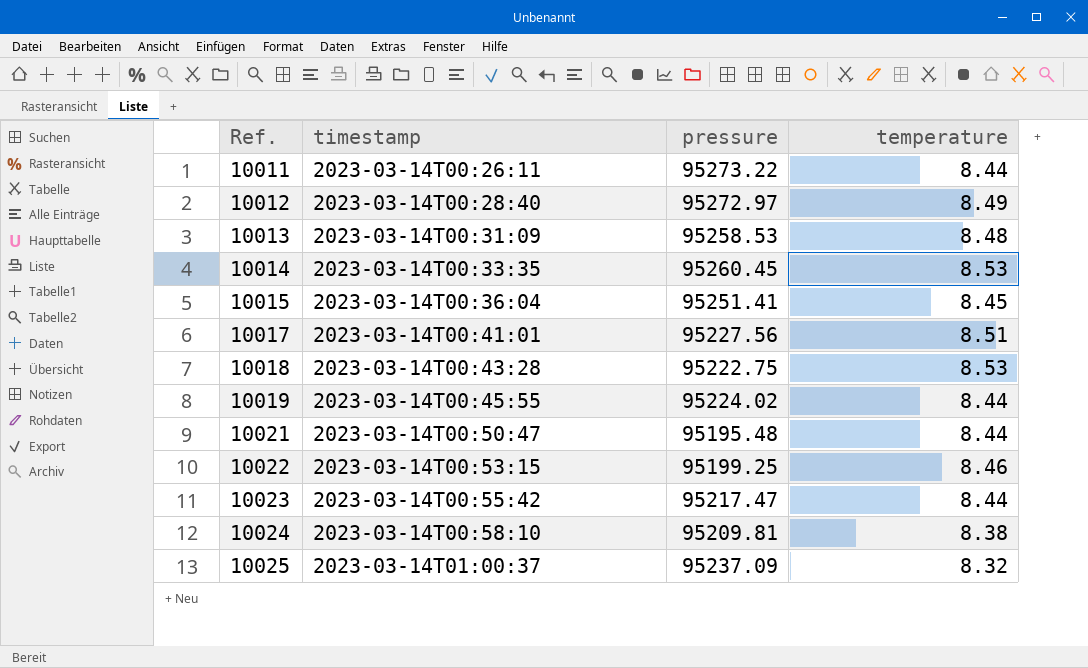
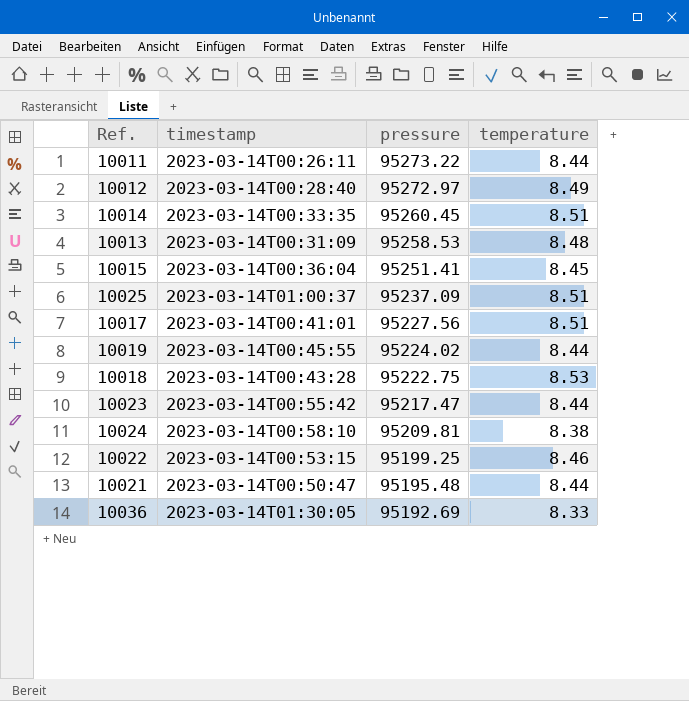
row order: Ref. ascending -> pressure descending
10014 | temperature: 8.53 -> 8.51
10025 | temperature: 8.32 -> 8.51
row 10036: none -> 2023-03-14T01:30:05 | 95192.69 | 8.33

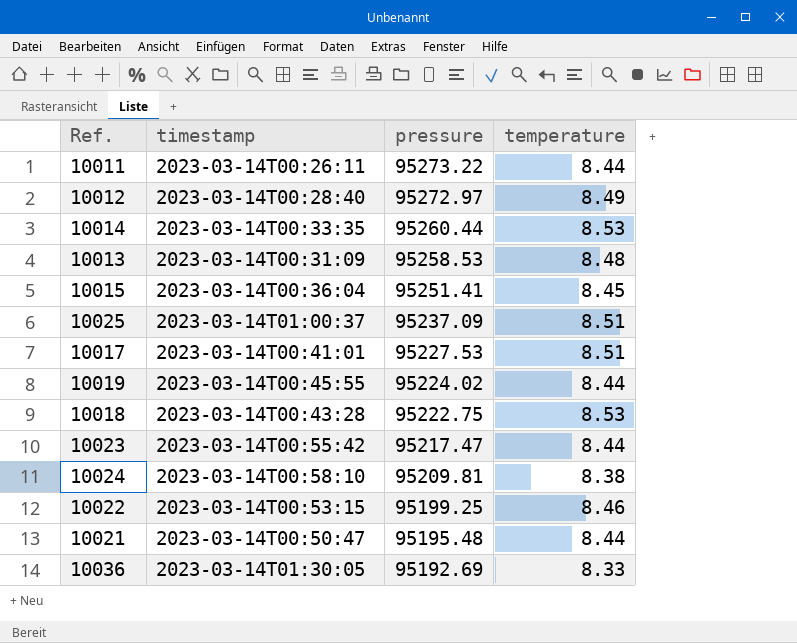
10014 | pressure: 95260.45 -> 95260.44
10014 | temperature: 8.51 -> 8.53
10017 | pressure: 95227.56 -> 95227.53

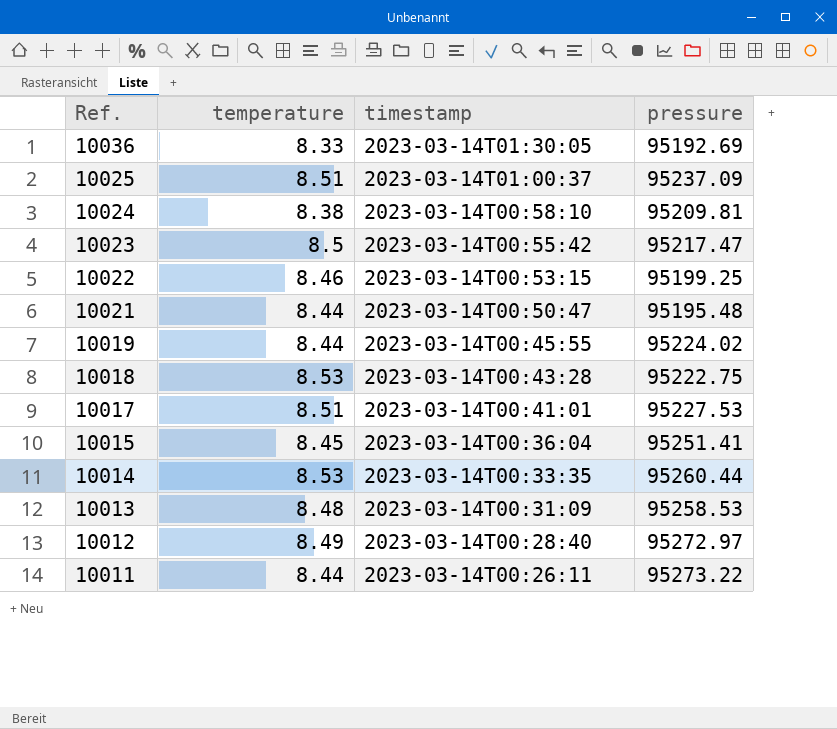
row order: pressure descending -> Ref. descending
column temperature | position: 4 -> 2
10023 | temperature: 8.44 -> 8.5

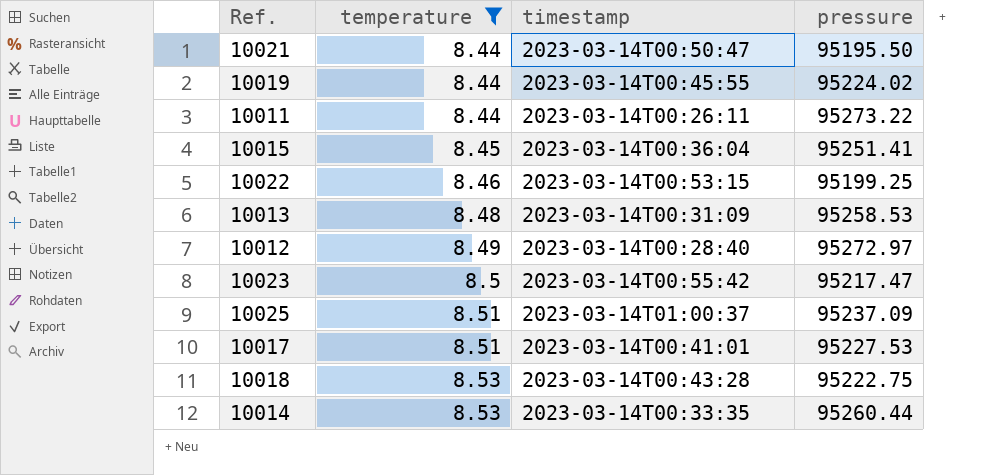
filter: none -> temperature >= 8.44
row order: Ref. descending -> temperature ascending
10021 | pressure: 95195.48 -> 95195.50

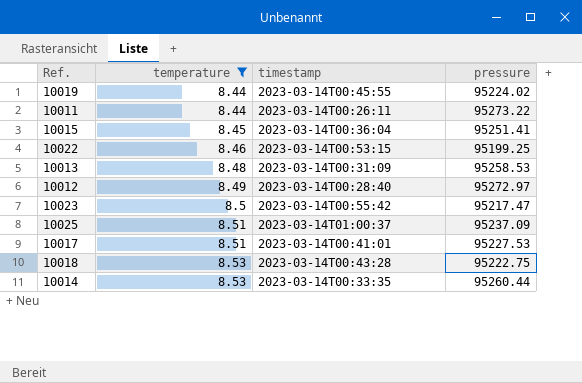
row 10021: 8.44 | 2023-03-14T00:50:47 | 95195.50 -> none

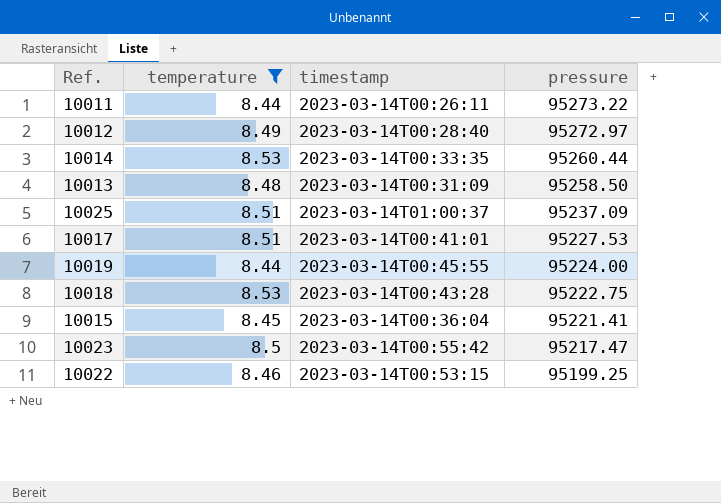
row order: temperature ascending -> pressure descending
10013 | pressure: 95258.53 -> 95258.50
10019 | pressure: 95224.02 -> 95224.00
10015 | pressure: 95251.41 -> 95221.41

